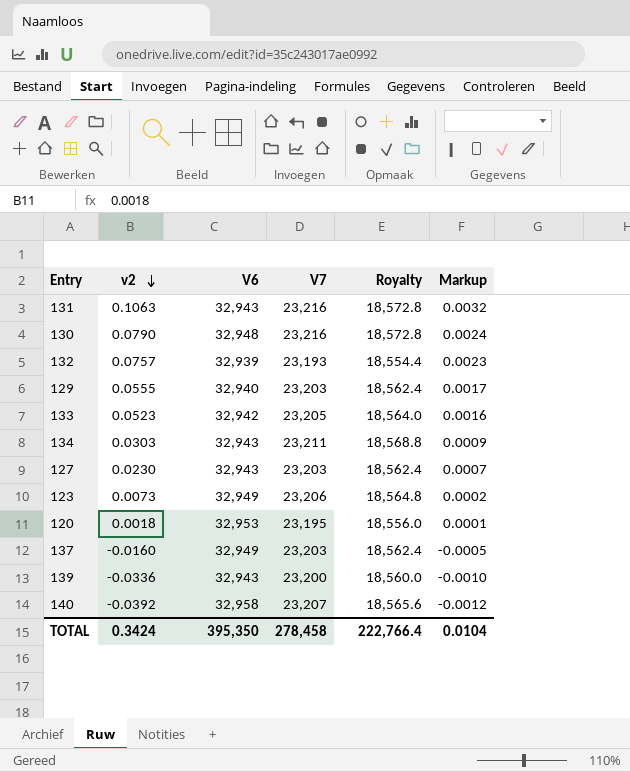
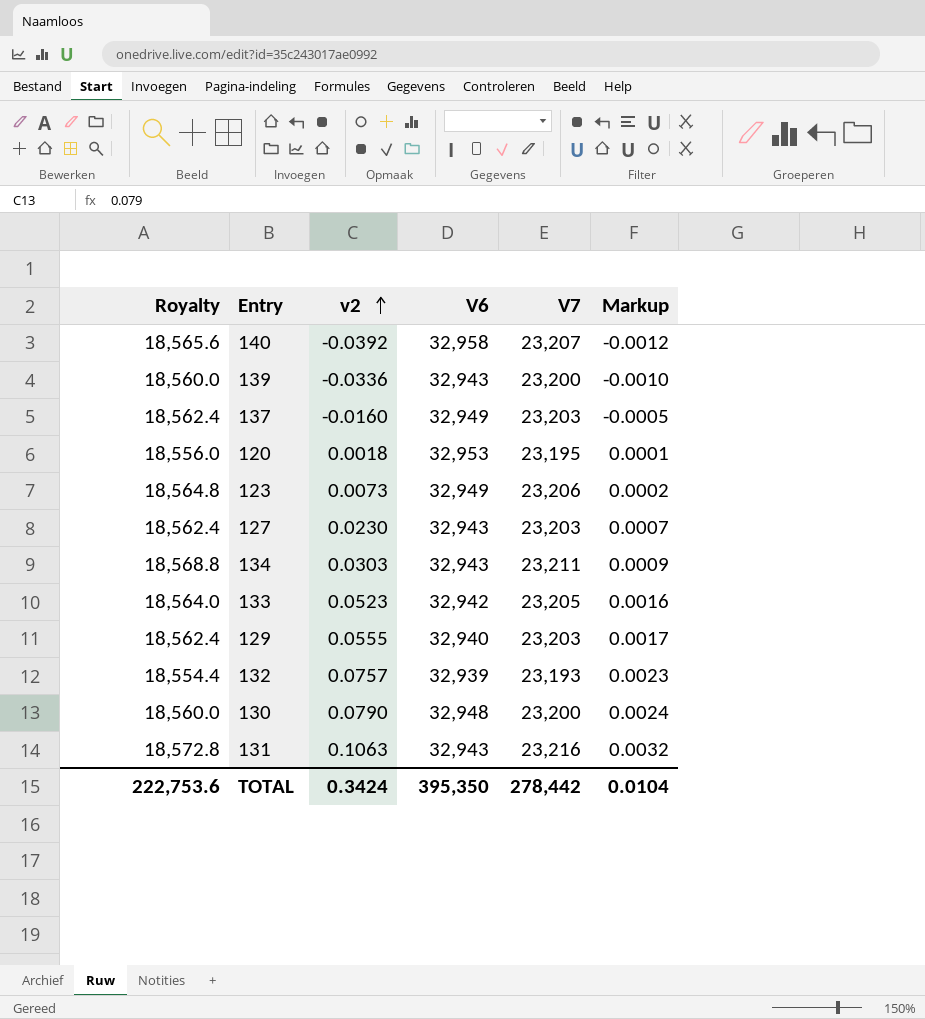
row order: v2 descending -> v2 ascending
column Royalty | position: 5 -> 1
130 | Royalty: 18,572.8 -> 18,560.0
130 | V7: 23,216 -> 23,200
TOTAL | Royalty: 222,766.4 -> 222,753.6
TOTAL | V7: 278,458 -> 278,442

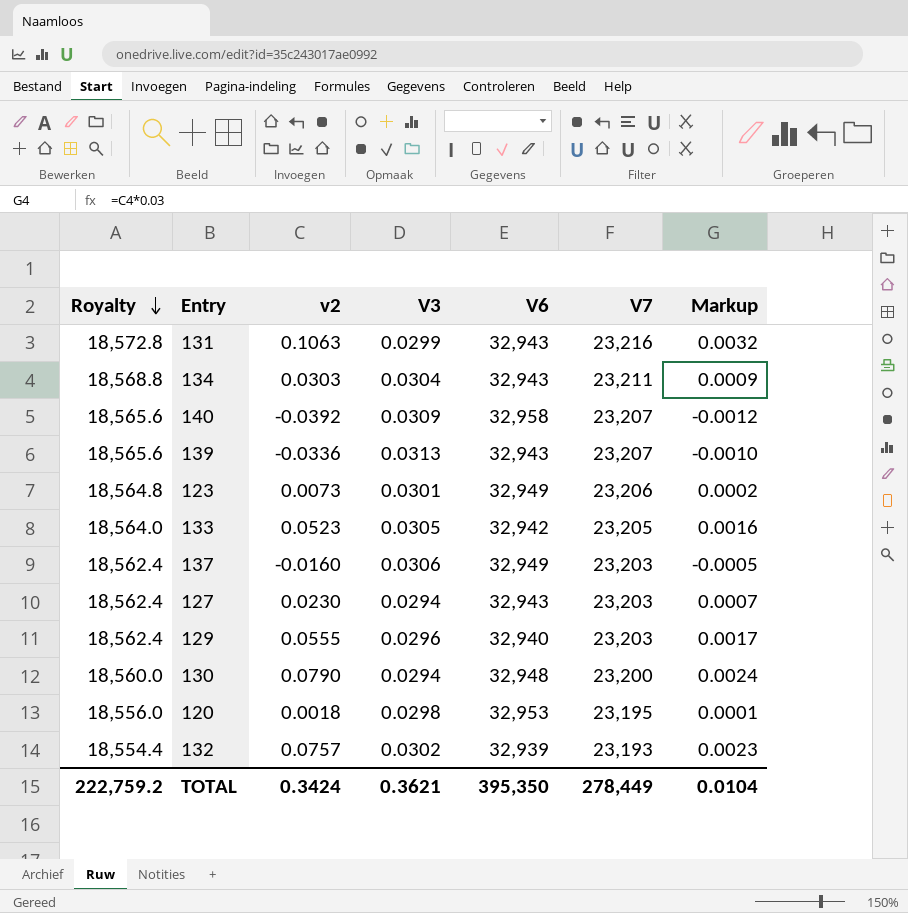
row order: v2 ascending -> Royalty descending
column V3 | position: none -> 4
139 | Royalty: 18,560.0 -> 18,565.6
139 | V7: 23,200 -> 23,207
TOTAL | Royalty: 222,753.6 -> 222,759.2
TOTAL | V7: 278,442 -> 278,449

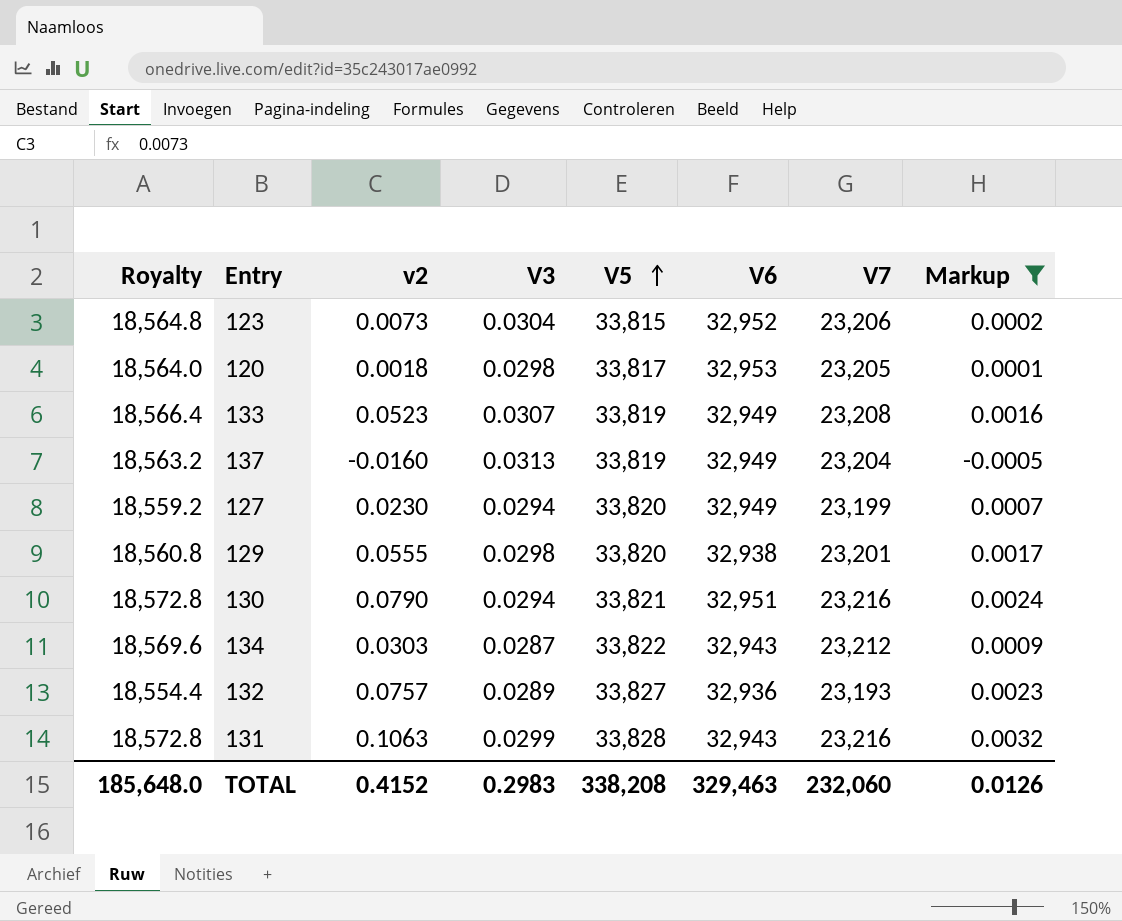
filter: none -> Markup >= -0.0005
row order: Royalty descending -> V5 ascending
column V5 | position: none -> 5
123 | V3: 0.0301 -> 0.0304
123 | V6: 32,949 -> 32,952
120 | Royalty: 18,556.0 -> 18,564.0
120 | V7: 23,195 -> 23,205
133 | Royalty: 18,564.0 -> 18,566.4
133 | V3: 0.0305 -> 0.0307
133 | V6: 32,942 -> 32,949
133 | V7: 23,205 -> 23,208
137 | Royalty: 18,562.4 -> 18,563.2
137 | V3: 0.0306 -> 0.0313
137 | V7: 23,203 -> 23,204
127 | Royalty: 18,562.4 -> 18,559.2
127 | V6: 32,943 -> 32,949
127 | V7: 23,203 -> 23,199
129 | Royalty: 18,562.4 -> 18,560.8
129 | V3: 0.0296 -> 0.0298
129 | V6: 32,940 -> 32,938
129 | V7: 23,203 -> 23,201
130 | Royalty: 18,560.0 -> 18,572.8
130 | V6: 32,948 -> 32,951
130 | V7: 23,200 -> 23,216
134 | Royalty: 18,568.8 -> 18,569.6
134 | V3: 0.0304 -> 0.0287
134 | V7: 23,211 -> 23,212
132 | V3: 0.0302 -> 0.0289
132 | V6: 32,939 -> 32,936
TOTAL | Royalty: 222,759.2 -> 185,648.0
TOTAL | v2: 0.3424 -> 0.4152
TOTAL | V3: 0.3621 -> 0.2983
TOTAL | V6: 395,350 -> 329,463
TOTAL | V7: 278,449 -> 232,060
TOTAL | Markup: 0.0104 -> 0.0126

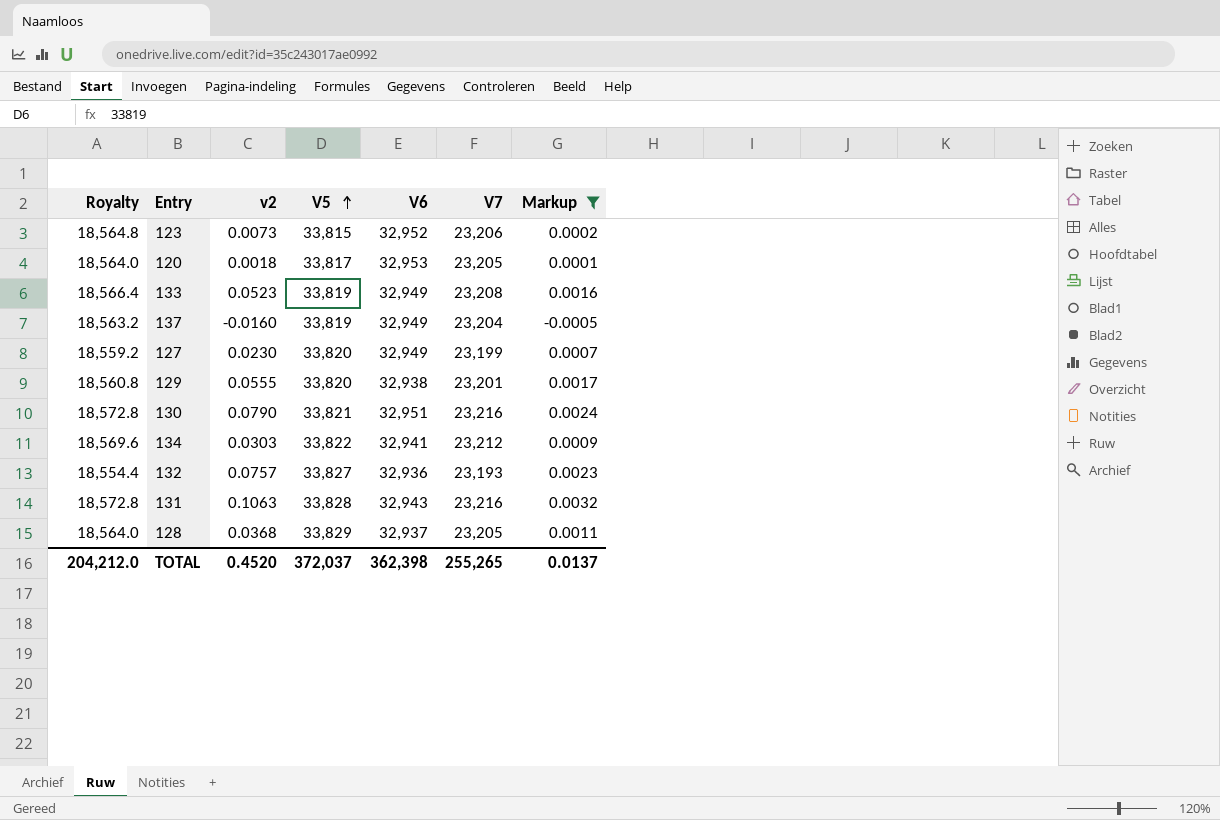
column V3 | position: 4 -> none
134 | V6: 32,943 -> 32,941
row 128: none -> 18,564.0 | 0.0368 | 33,829 | 32,937 | 23,205 | 0.0011
TOTAL | Royalty: 185,648.0 -> 204,212.0
TOTAL | v2: 0.4152 -> 0.4520
TOTAL | V5: 338,208 -> 372,037
TOTAL | V6: 329,463 -> 362,398
TOTAL | V7: 232,060 -> 255,265
TOTAL | Markup: 0.0126 -> 0.0137

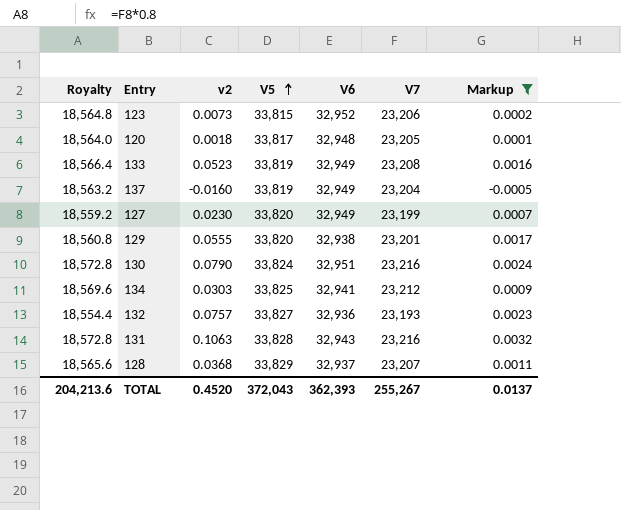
120 | V6: 32,953 -> 32,948
130 | V5: 33,821 -> 33,824
134 | V5: 33,822 -> 33,825
128 | Royalty: 18,564.0 -> 18,565.6
128 | V7: 23,205 -> 23,207
TOTAL | Royalty: 204,212.0 -> 204,213.6
TOTAL | V5: 372,037 -> 372,043
TOTAL | V6: 362,398 -> 362,393
TOTAL | V7: 255,265 -> 255,267

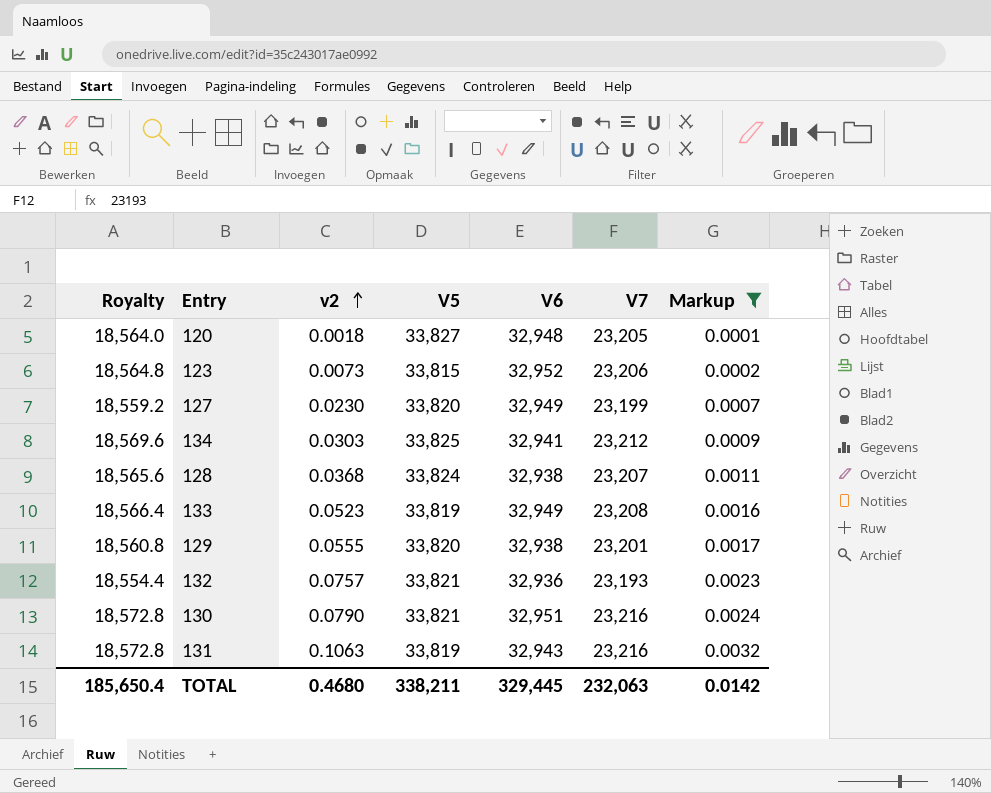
row order: V5 ascending -> v2 ascending
row 137: 18,563.2 | -0.0160 | 33,819 | 32,949 | 23,204 | -0.0005 -> none
120 | V5: 33,817 -> 33,827
128 | V5: 33,829 -> 33,824
128 | V6: 32,937 -> 32,938
132 | V5: 33,827 -> 33,821
130 | V5: 33,824 -> 33,821
131 | V5: 33,828 -> 33,819
TOTAL | Royalty: 204,213.6 -> 185,650.4
TOTAL | v2: 0.4520 -> 0.4680
TOTAL | V5: 372,043 -> 338,211
TOTAL | V6: 362,393 -> 329,445
TOTAL | V7: 255,267 -> 232,063
TOTAL | Markup: 0.0137 -> 0.0142

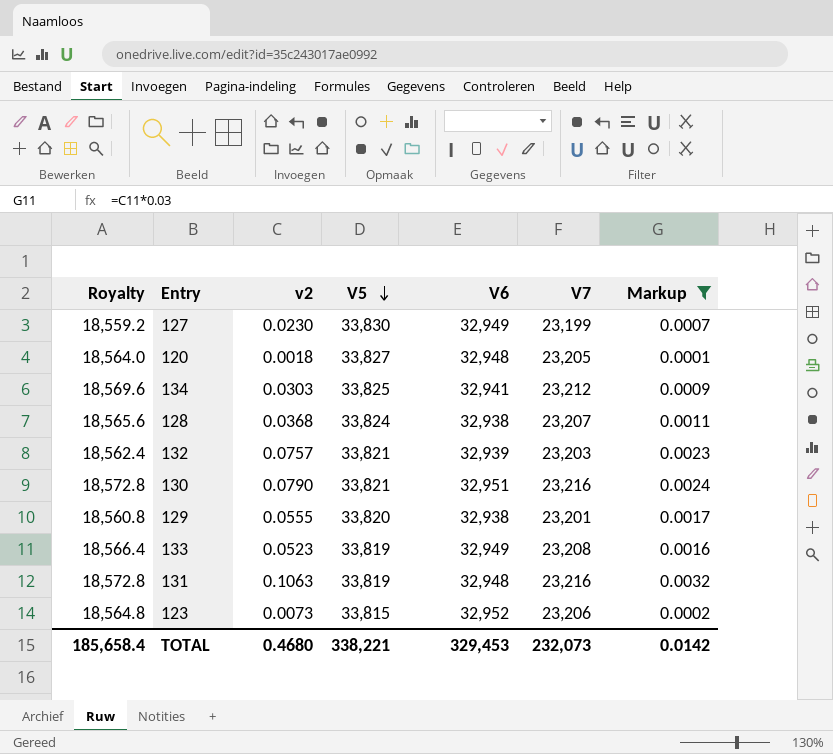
row order: v2 ascending -> V5 descending
127 | V5: 33,820 -> 33,830
132 | Royalty: 18,554.4 -> 18,562.4
132 | V6: 32,936 -> 32,939
132 | V7: 23,193 -> 23,203
131 | V6: 32,943 -> 32,948
TOTAL | Royalty: 185,650.4 -> 185,658.4
TOTAL | V5: 338,211 -> 338,221
TOTAL | V6: 329,445 -> 329,453
TOTAL | V7: 232,063 -> 232,073

